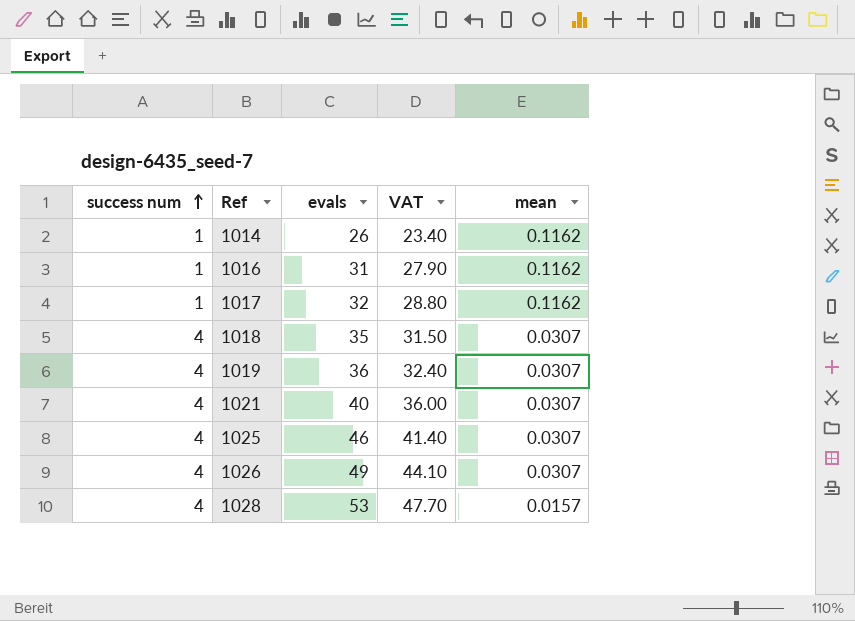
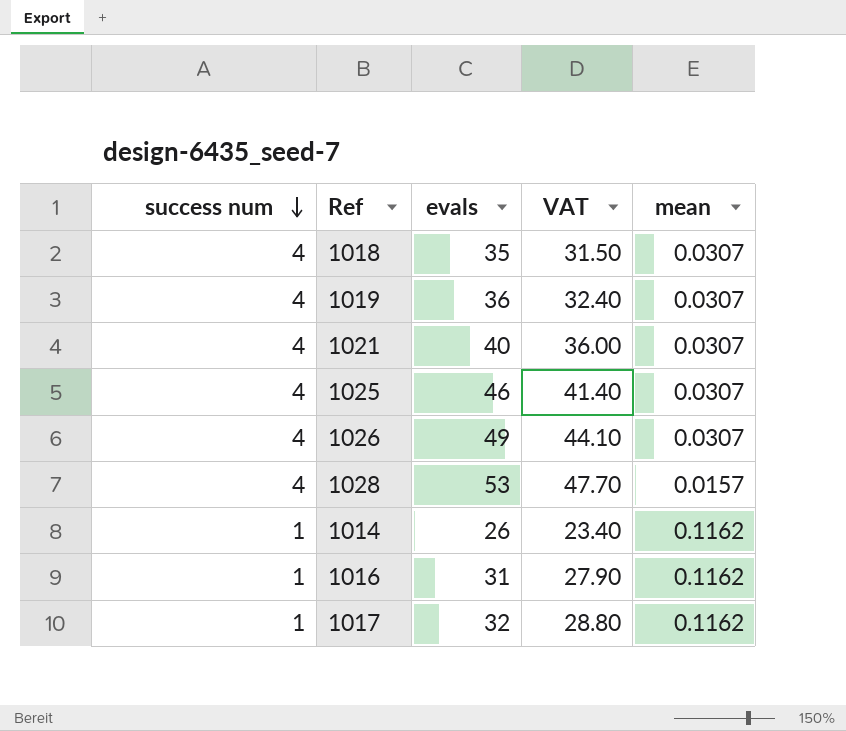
row order: success num ascending -> success num descending

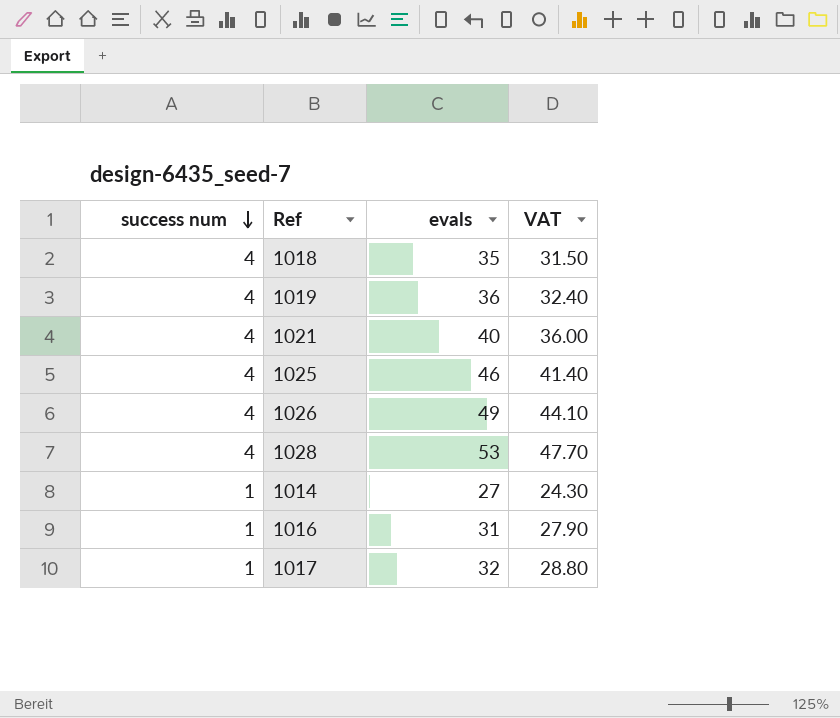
column mean | position: 5 -> none
1014 | evals: 26 -> 27
1014 | VAT: 23.40 -> 24.30

